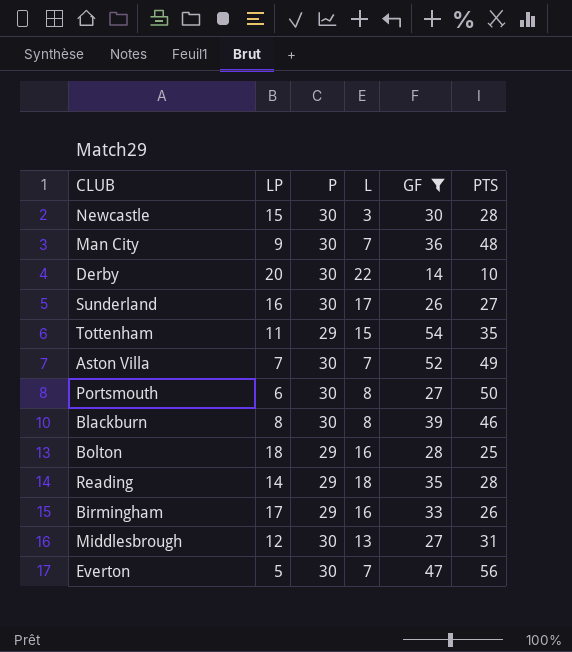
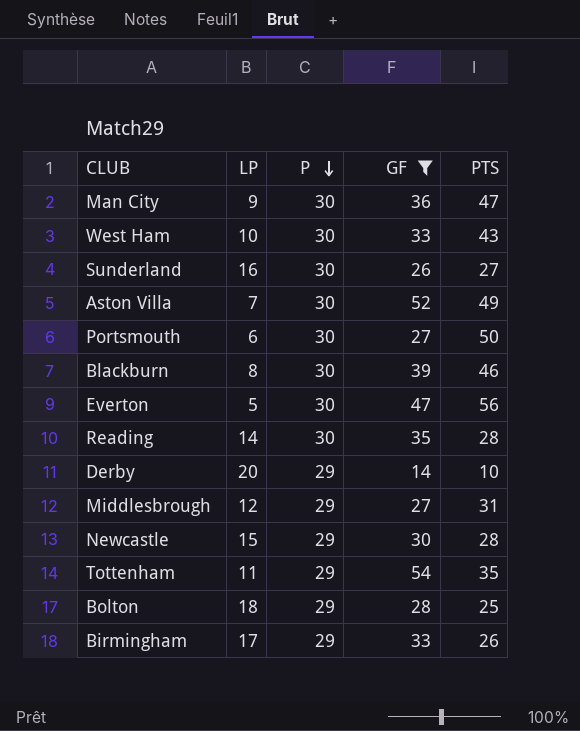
row order: none -> P descending
column L | position: 4 -> none
Man City | PTS: 48 -> 47
row West Ham: none -> 10 | 30 | 33 | 43
Reading | P: 29 -> 30
Derby | P: 30 -> 29
Middlesbrough | P: 30 -> 29
Newcastle | P: 30 -> 29

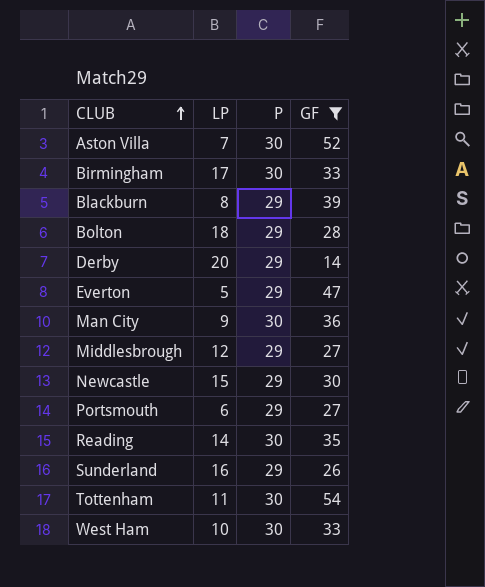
row order: P descending -> CLUB ascending
column PTS | position: 5 -> none
Birmingham | P: 29 -> 30
Blackburn | P: 30 -> 29
Everton | P: 30 -> 29
Portsmouth | P: 30 -> 29
Sunderland | P: 30 -> 29
Tottenham | P: 29 -> 30

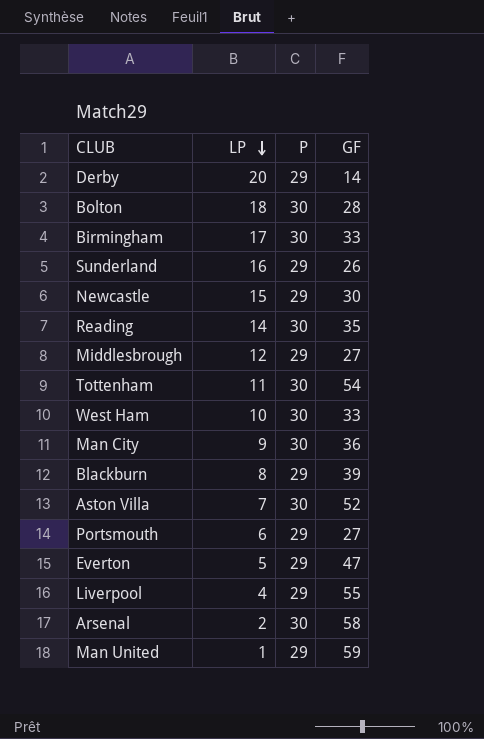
filter: GF <= 54 -> none
row order: CLUB ascending -> LP descending
Bolton | P: 29 -> 30

